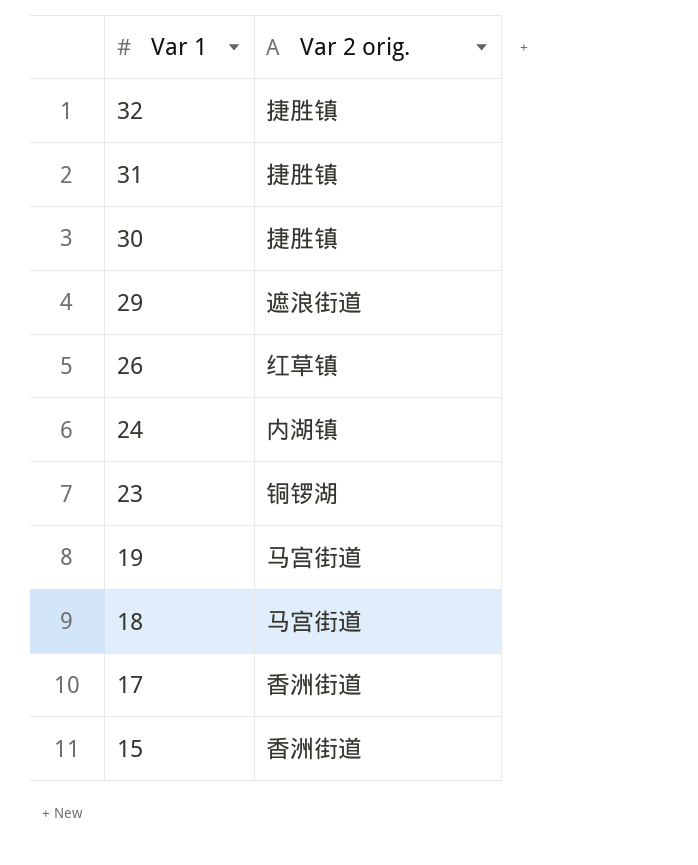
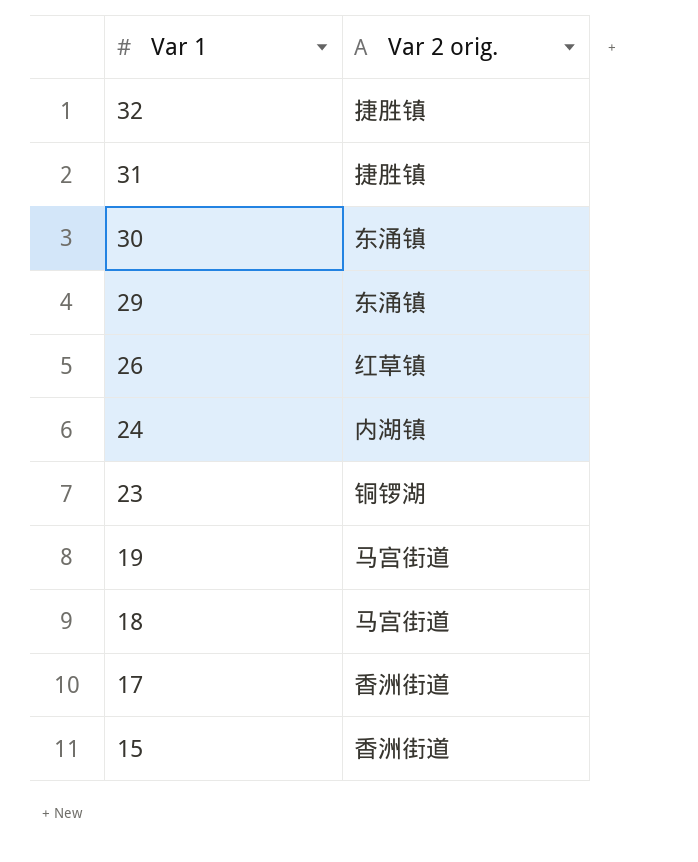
30 | Var 2 orig.: 捷胜镇 -> 东涌镇
29 | Var 2 orig.: 遮浪街道 -> 东涌镇

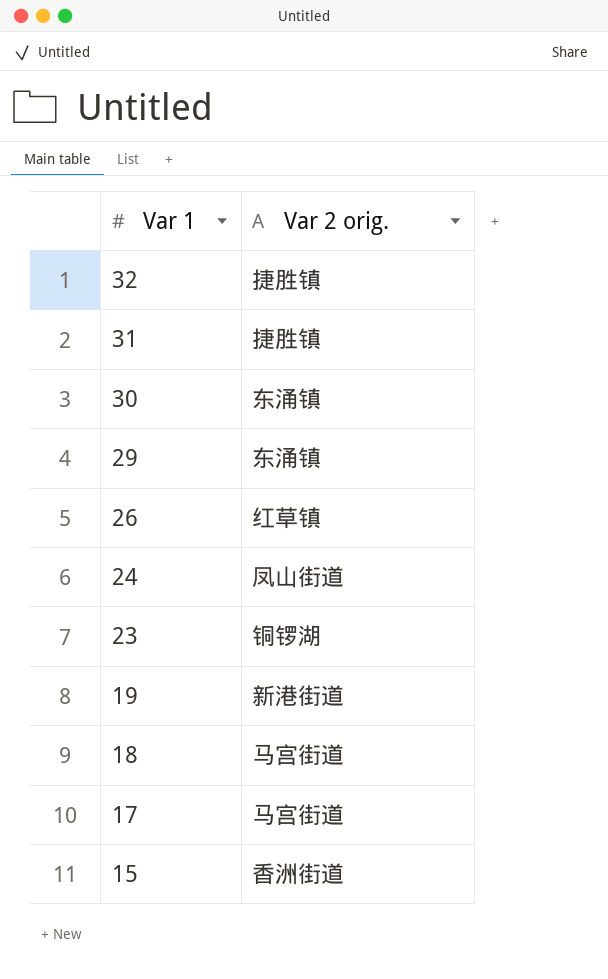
24 | Var 2 orig.: 内湖镇 -> 凤山街道
19 | Var 2 orig.: 马宫街道 -> 新港街道
17 | Var 2 orig.: 香洲街道 -> 马宫街道

